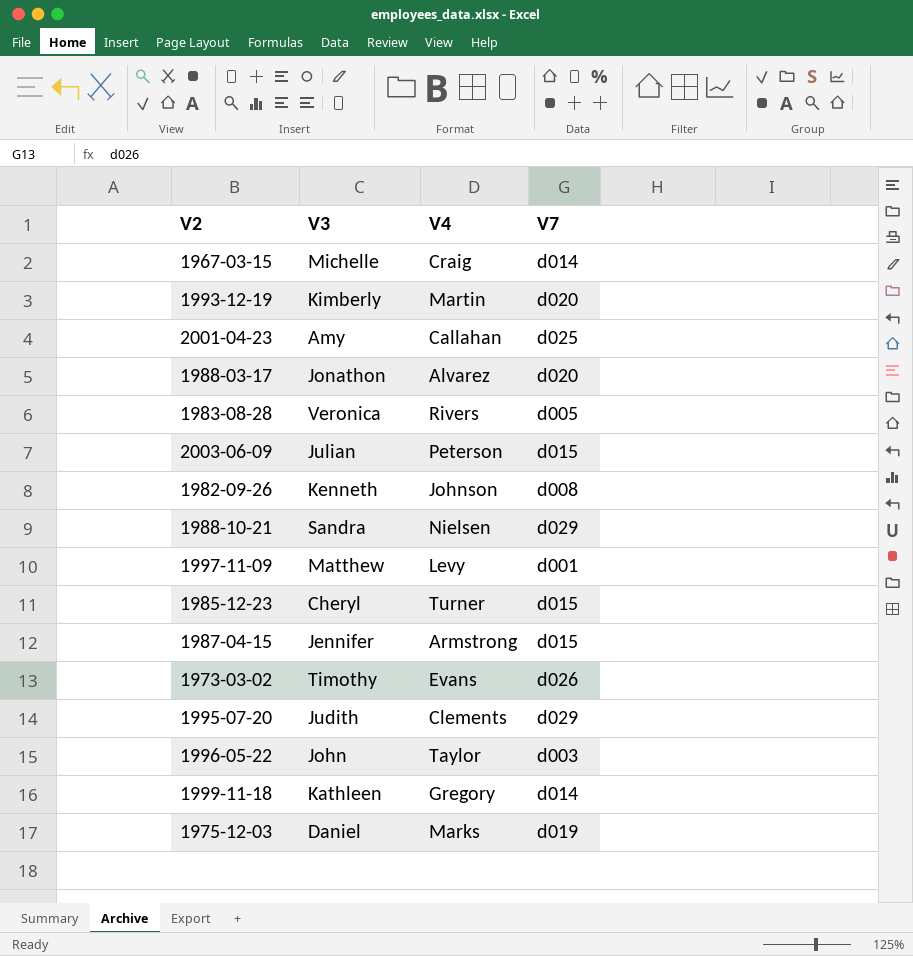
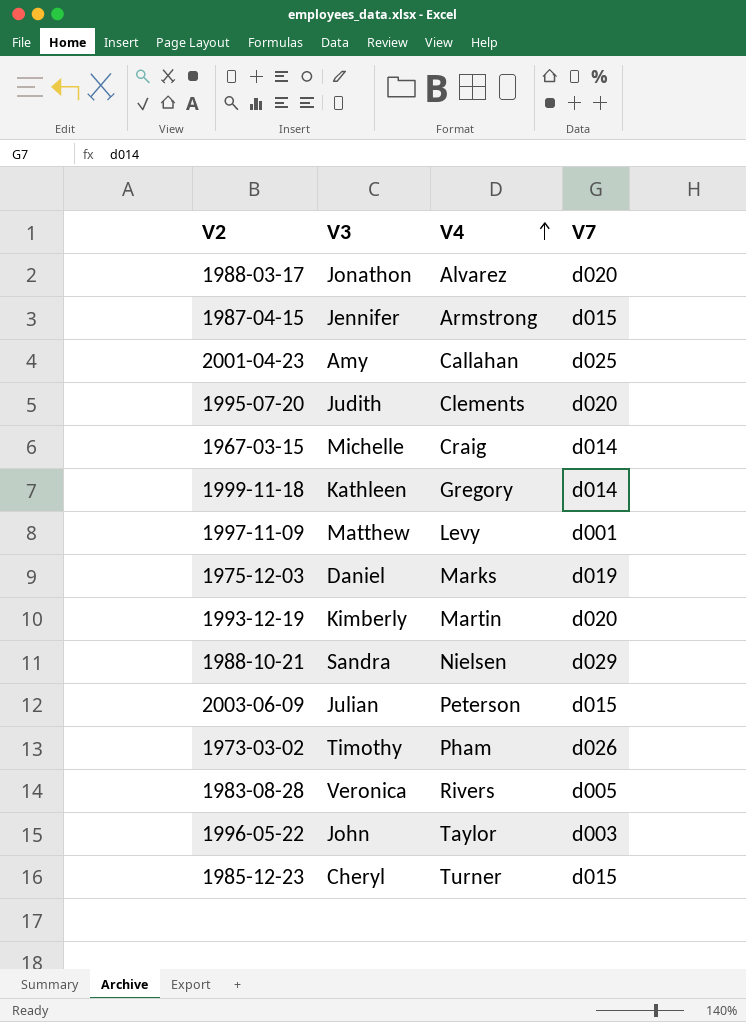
row order: none -> V4 ascending
row 1982-09-26: Kenneth | Johnson | d008 -> none
1995-07-20 | V7: d029 -> d020
1973-03-02 | V4: Evans -> Pham

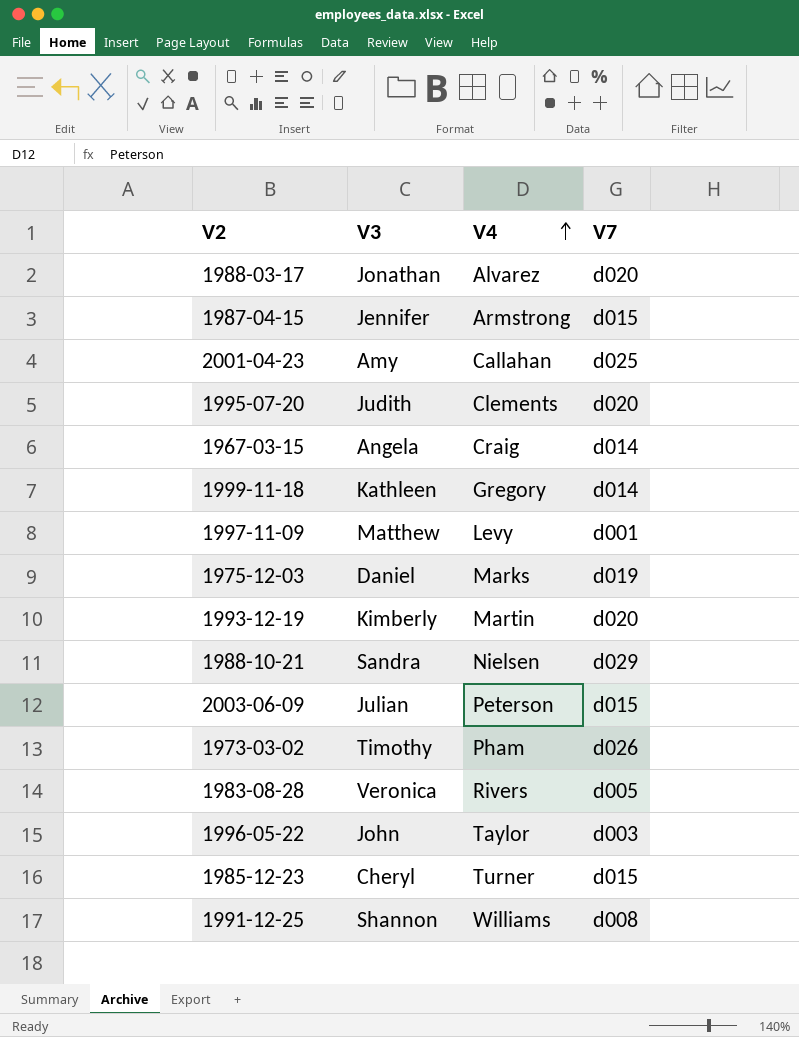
1988-03-17 | V3: Jonathon -> Jonathan
1967-03-15 | V3: Michelle -> Angela
row 1991-12-25: none -> Shannon | Williams | d008

